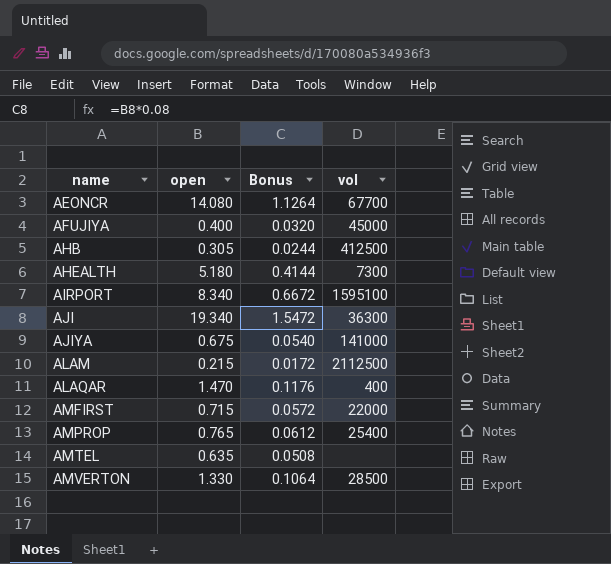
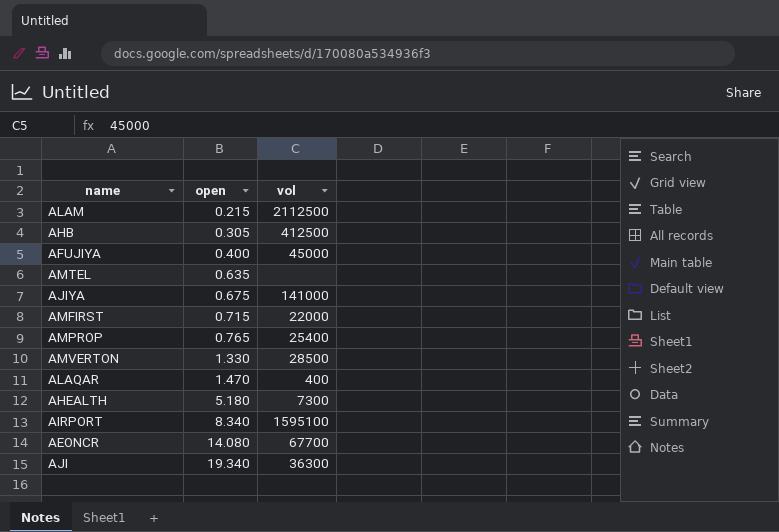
row order: name ascending -> open ascending
column Bonus | formula: [open] * 0.08 -> none

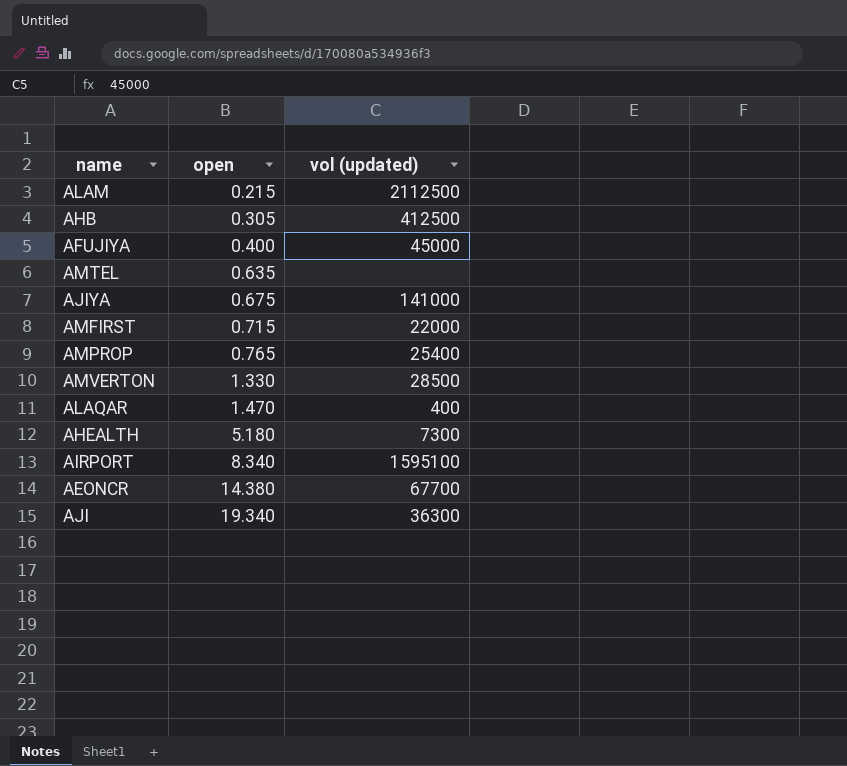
column name: vol -> vol (updated)
AEONCR | open: 14.080 -> 14.380

